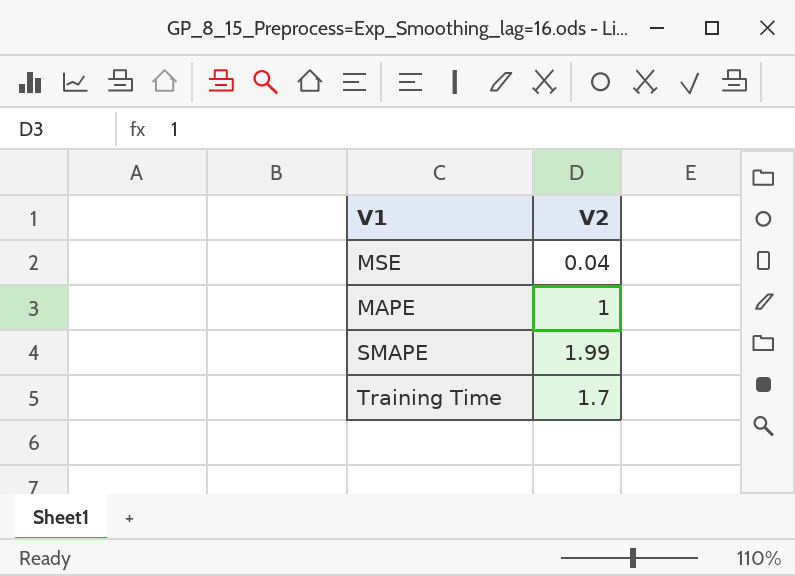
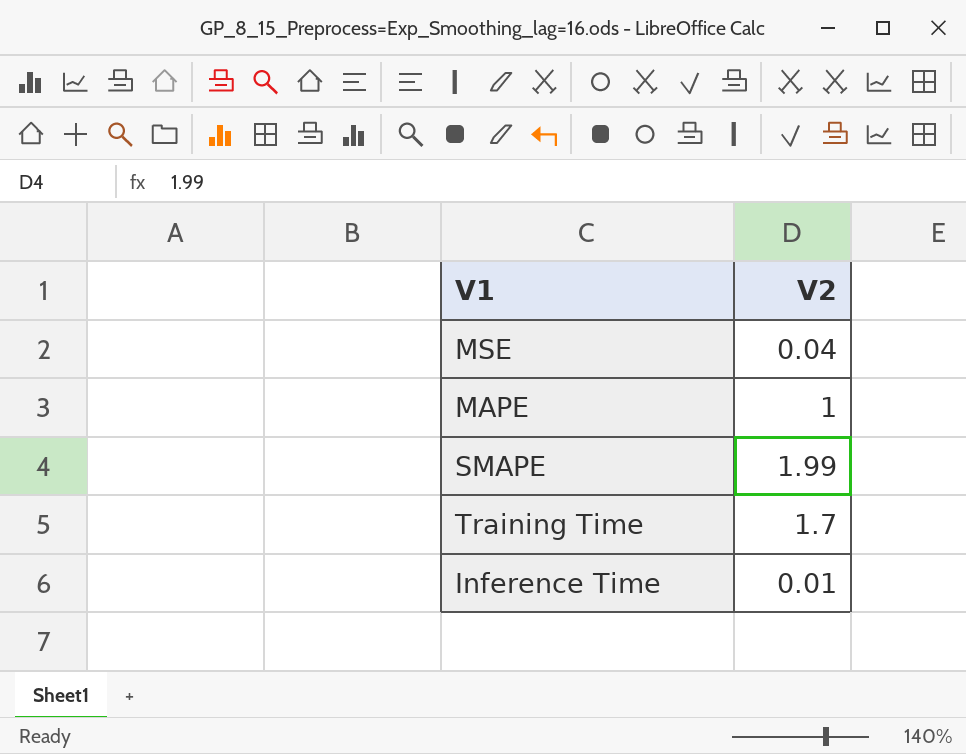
row Inference Time: none -> 0.01

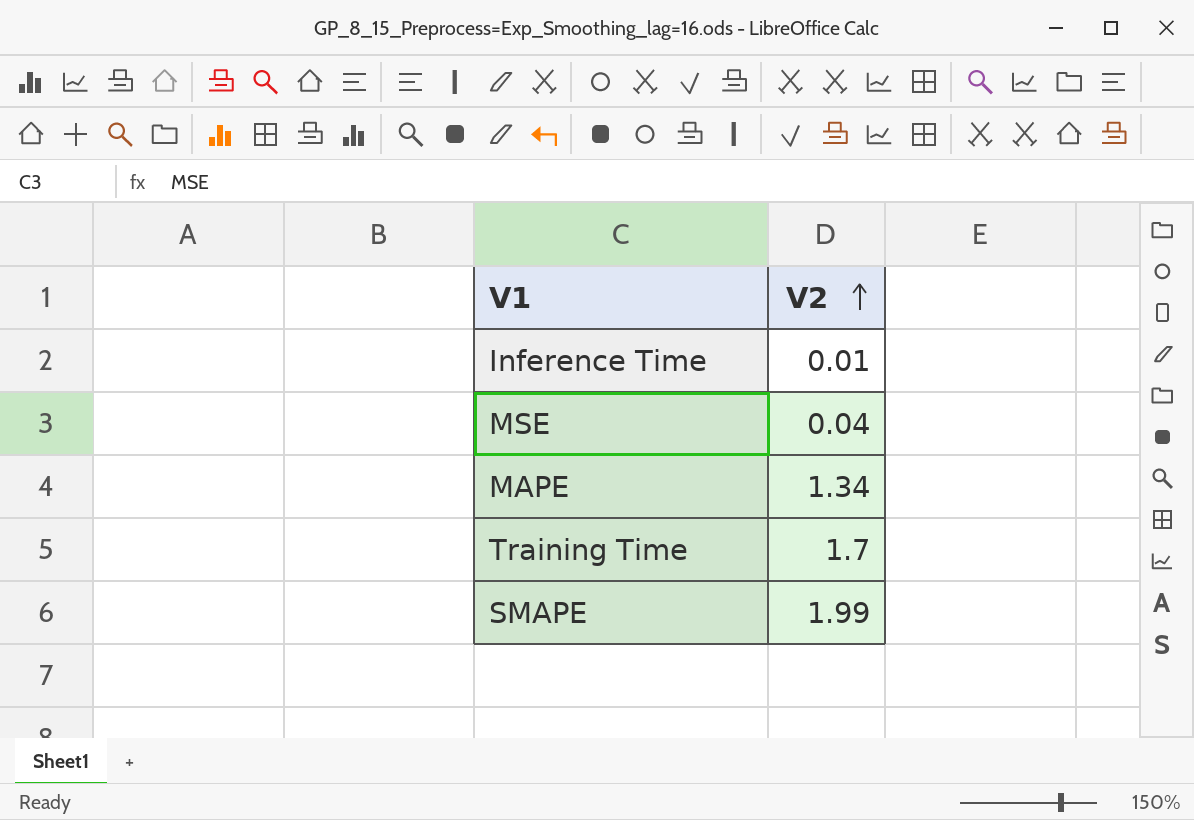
row order: none -> V2 ascending
MAPE | V2: 1 -> 1.34

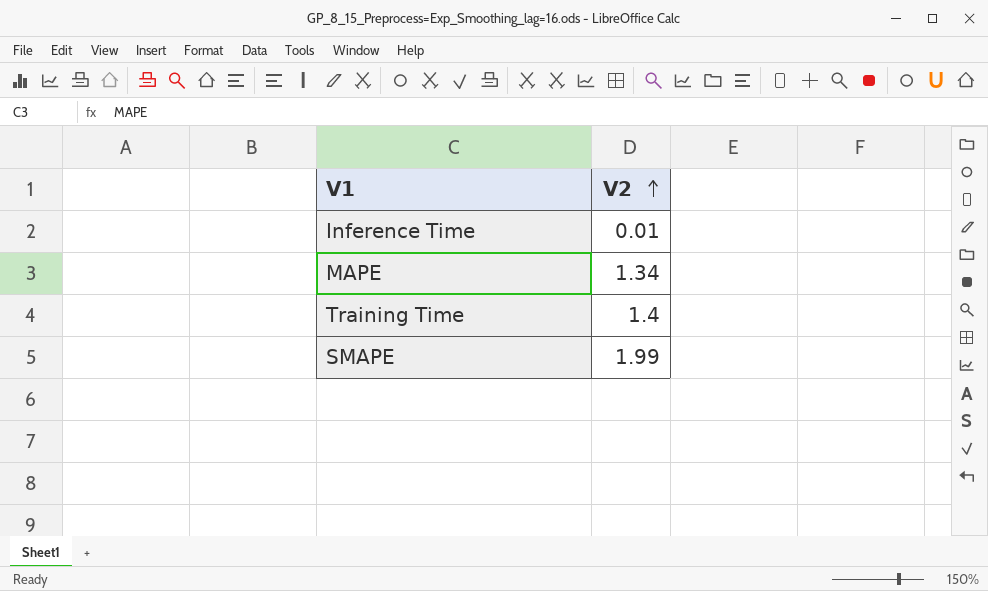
row MSE: 0.04 -> none
Training Time | V2: 1.7 -> 1.4

